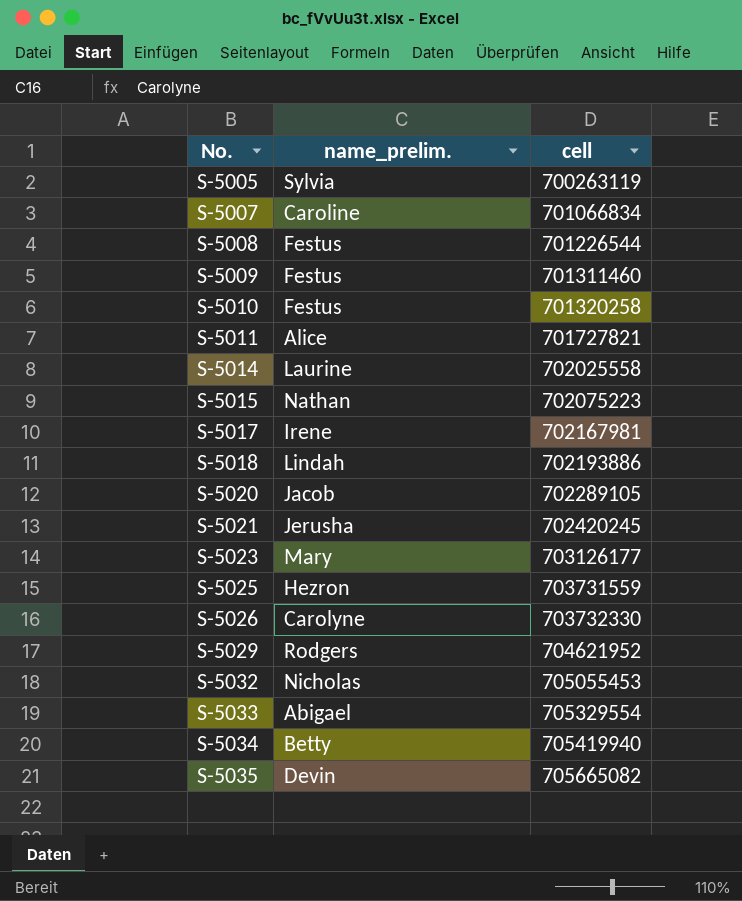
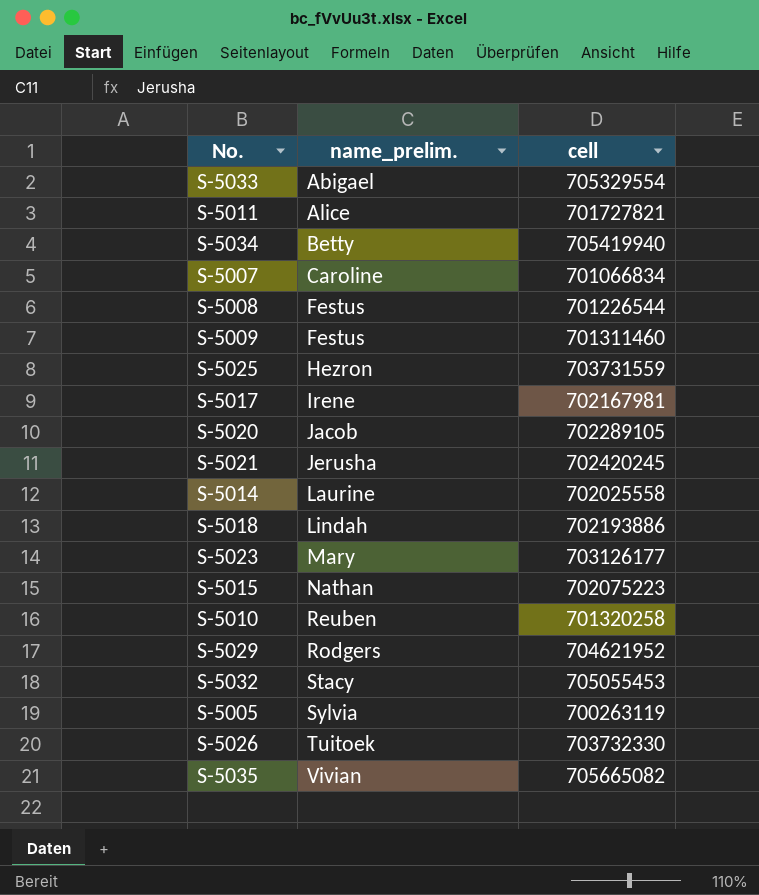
row order: No. ascending -> name_prelim. ascending
S-5010 | name_prelim.: Festus -> Reuben
S-5032 | name_prelim.: Nicholas -> Stacy
S-5026 | name_prelim.: Carolyne -> Tuitoek
S-5035 | name_prelim.: Devin -> Vivian

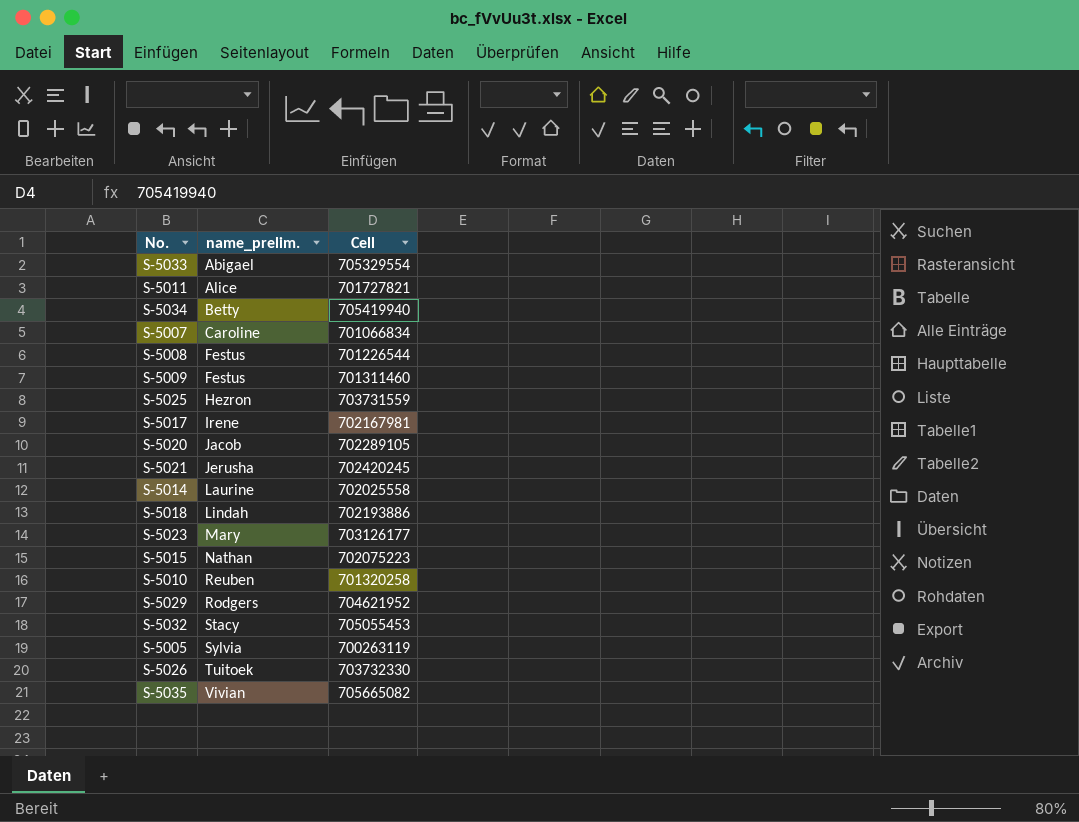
column name: cell -> Cell

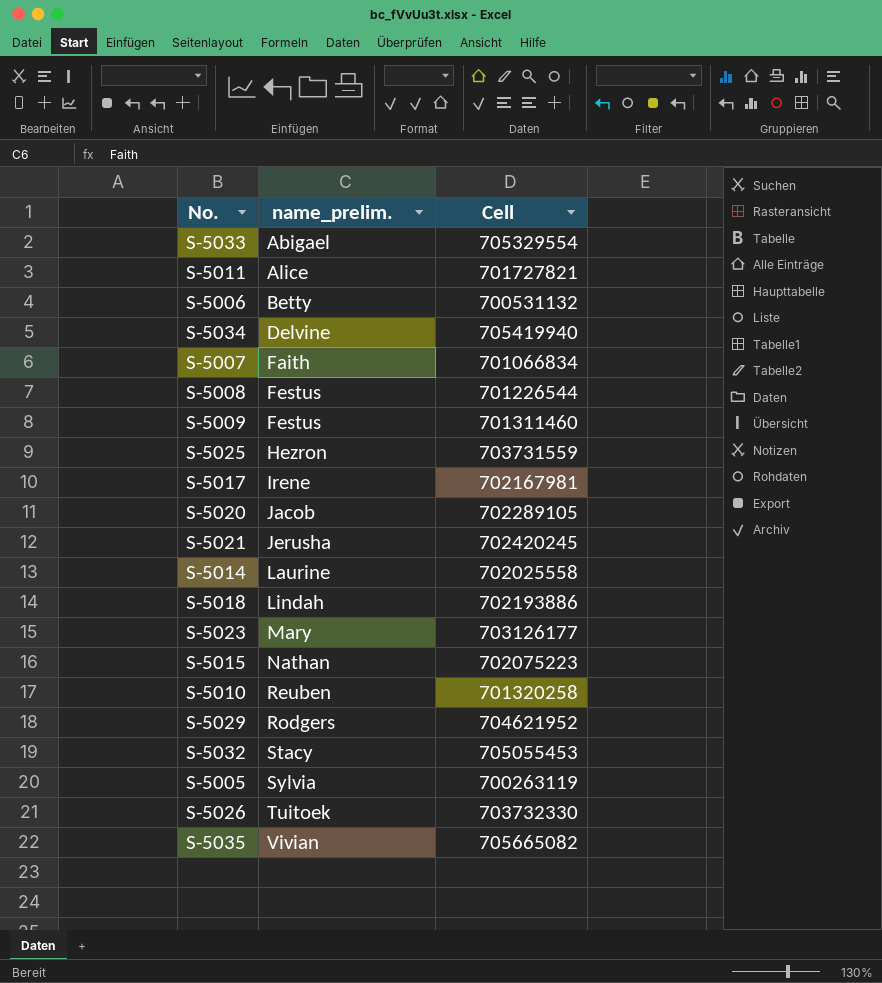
row S-5006: none -> Betty | 700531132
S-5034 | name_prelim.: Betty -> Delvine
S-5007 | name_prelim.: Caroline -> Faith

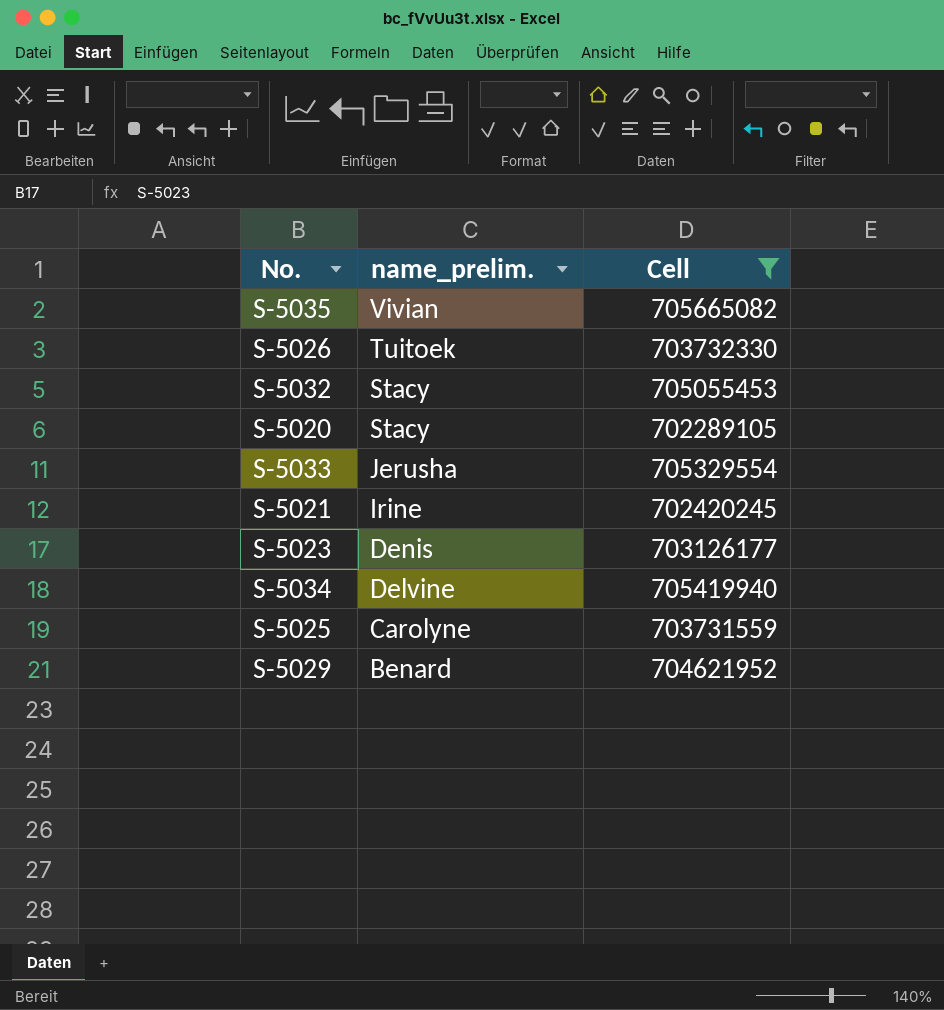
filter: none -> Cell >= 702289105
row order: name_prelim. ascending -> name_prelim. descending
S-5020 | name_prelim.: Jacob -> Stacy
S-5033 | name_prelim.: Abigael -> Jerusha
S-5021 | name_prelim.: Jerusha -> Irine
S-5023 | name_prelim.: Mary -> Denis
S-5025 | name_prelim.: Hezron -> Carolyne
S-5029 | name_prelim.: Rodgers -> Benard

